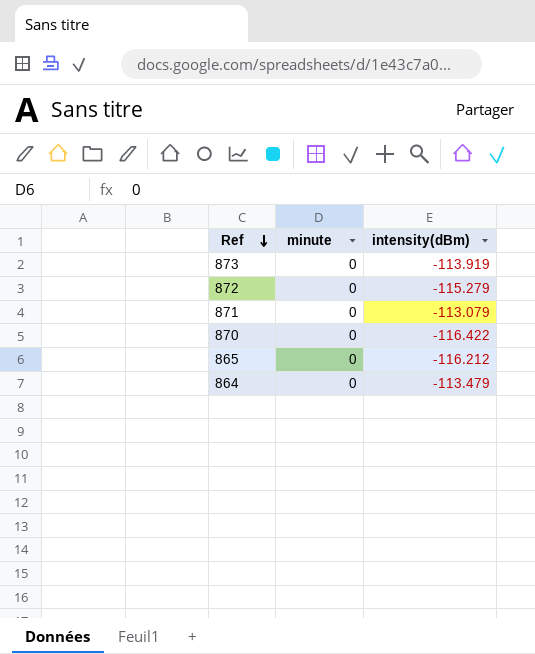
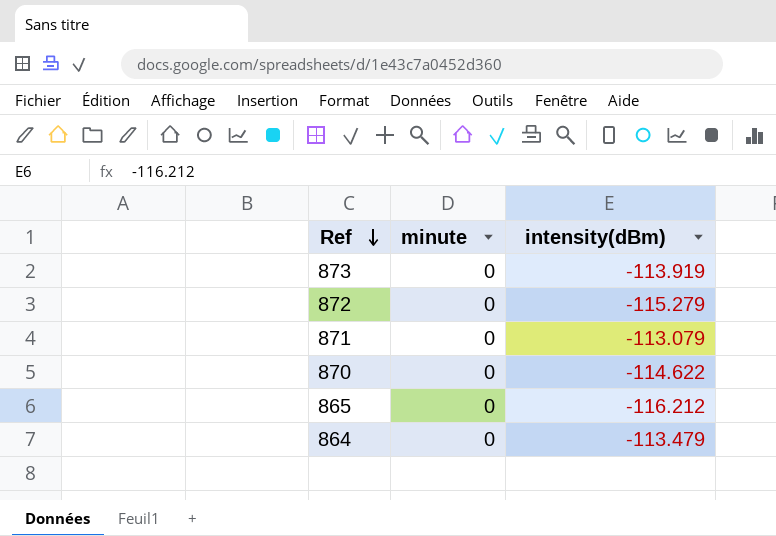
870 | intensity(dBm): -116.422 -> -114.622

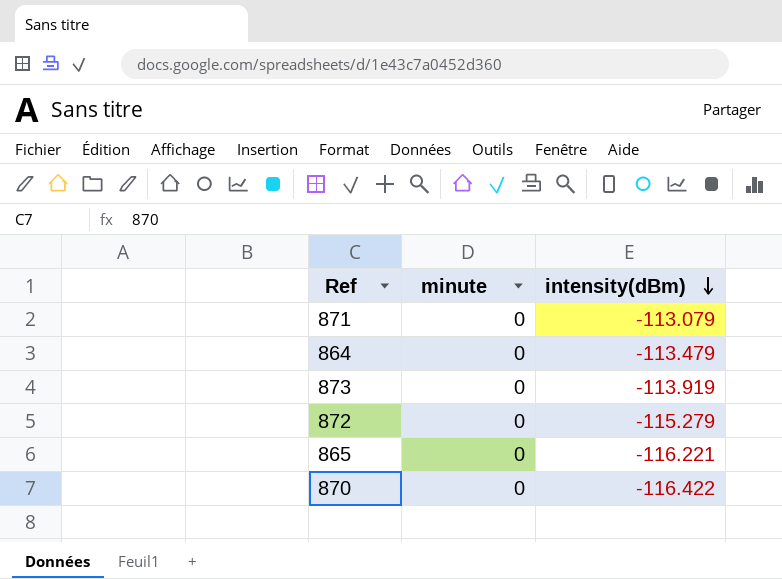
row order: Ref descending -> intensity(dBm) descending
865 | intensity(dBm): -116.212 -> -116.221
870 | intensity(dBm): -114.622 -> -116.422

